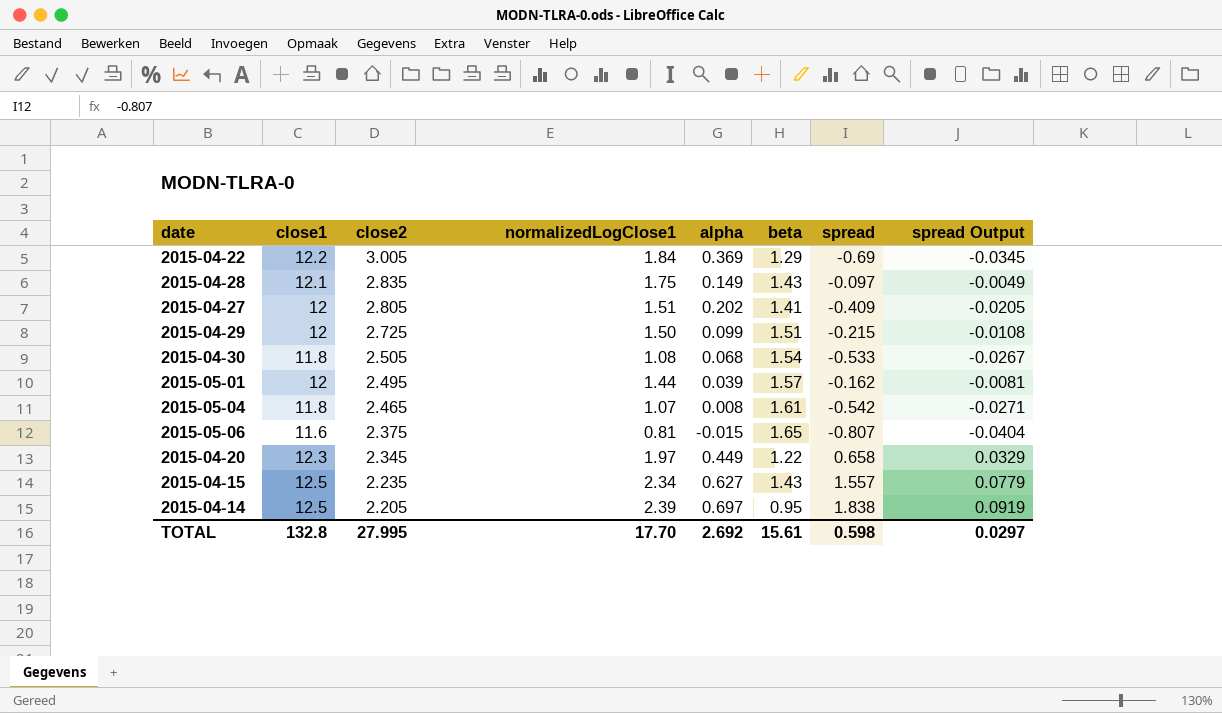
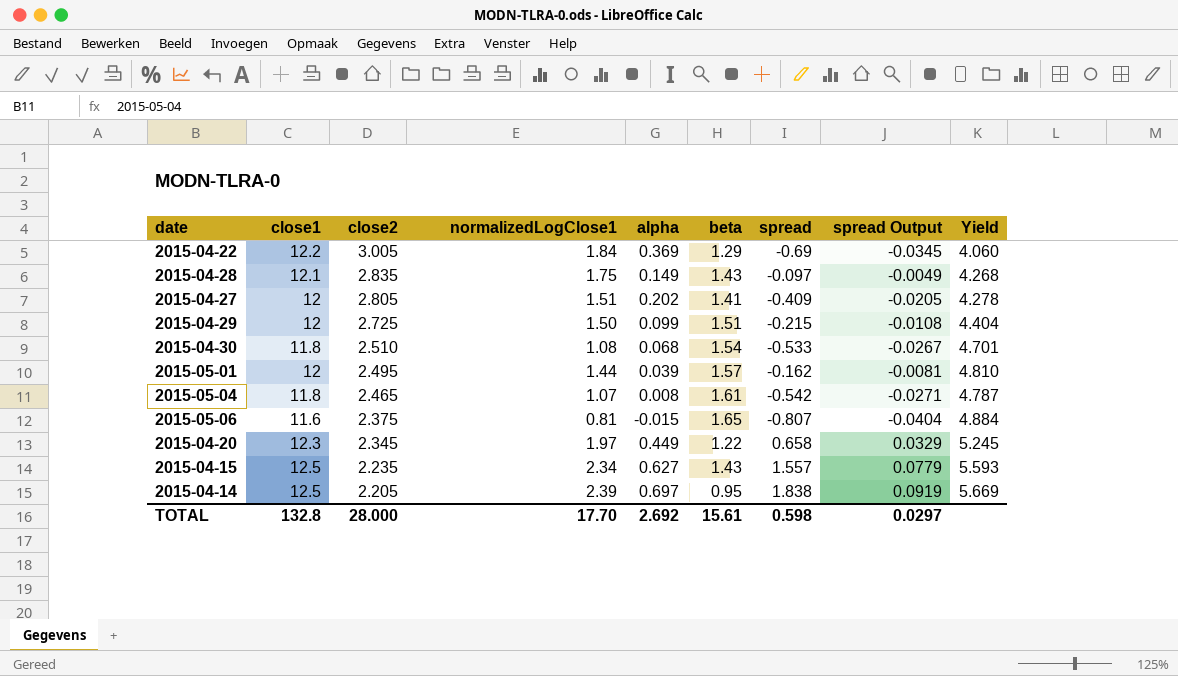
column Yield | formula: none -> [close1] / [close2]
2015-04-30 | close2: 2.505 -> 2.510
TOTAL | close2: 27.995 -> 28.000

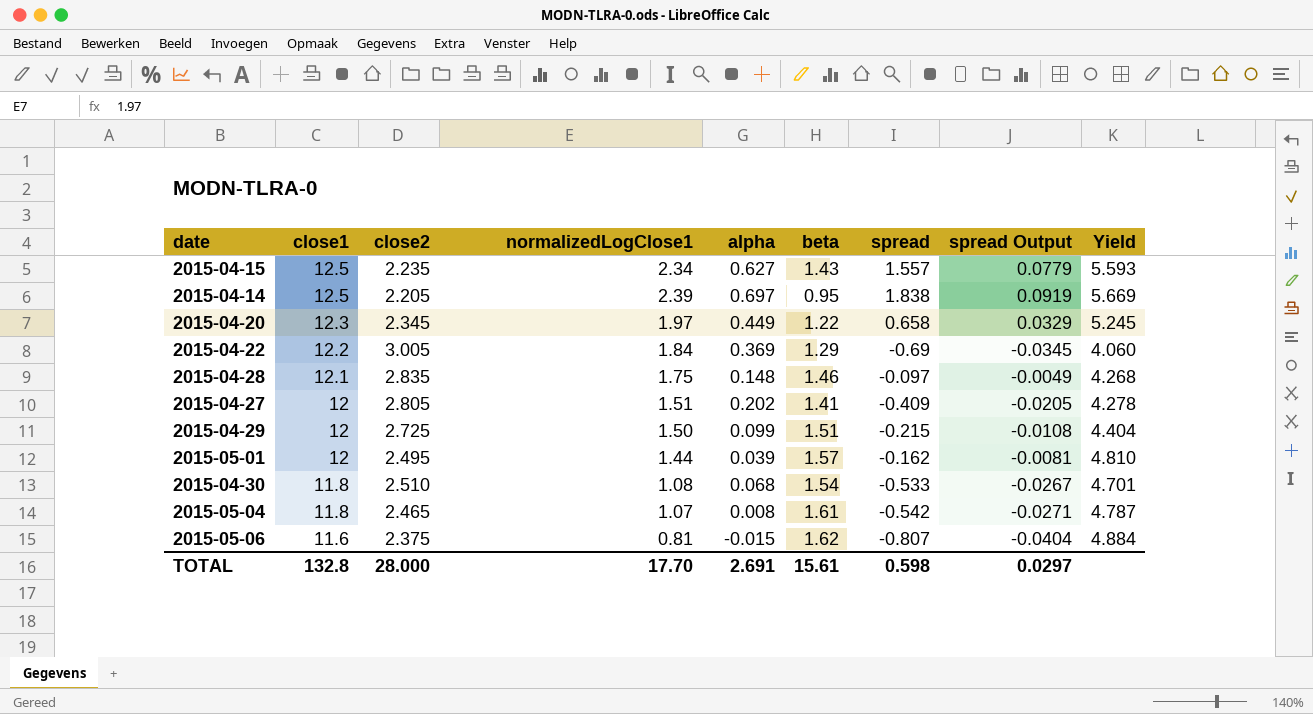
row order: close2 descending -> close1 descending
2015-04-28 | alpha: 0.149 -> 0.148
2015-04-28 | beta: 1.43 -> 1.46
2015-05-06 | beta: 1.65 -> 1.62
TOTAL | alpha: 2.692 -> 2.691

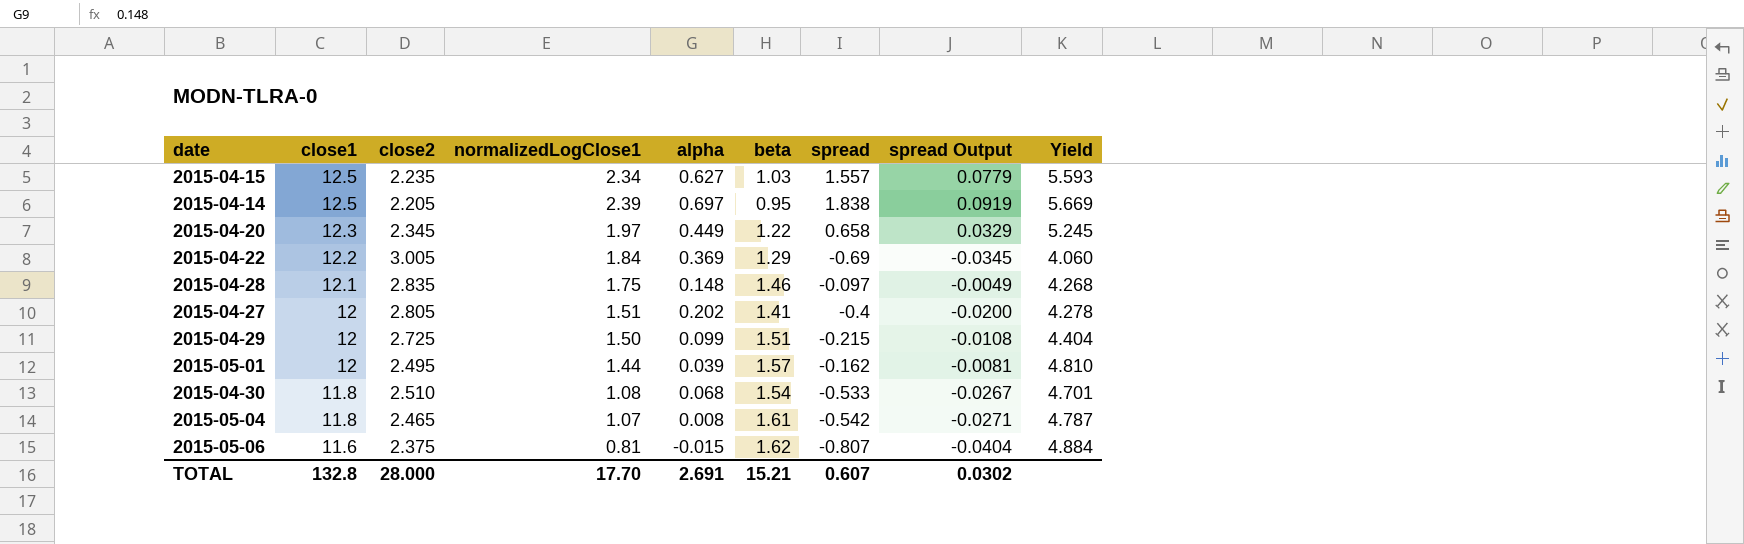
2015-04-15 | beta: 1.43 -> 1.03
2015-04-27 | spread: -0.409 -> -0.4
2015-04-27 | spread Output: -0.0205 -> -0.0200
TOTAL | beta: 15.61 -> 15.21
TOTAL | spread: 0.598 -> 0.607
TOTAL | spread Output: 0.0297 -> 0.0302

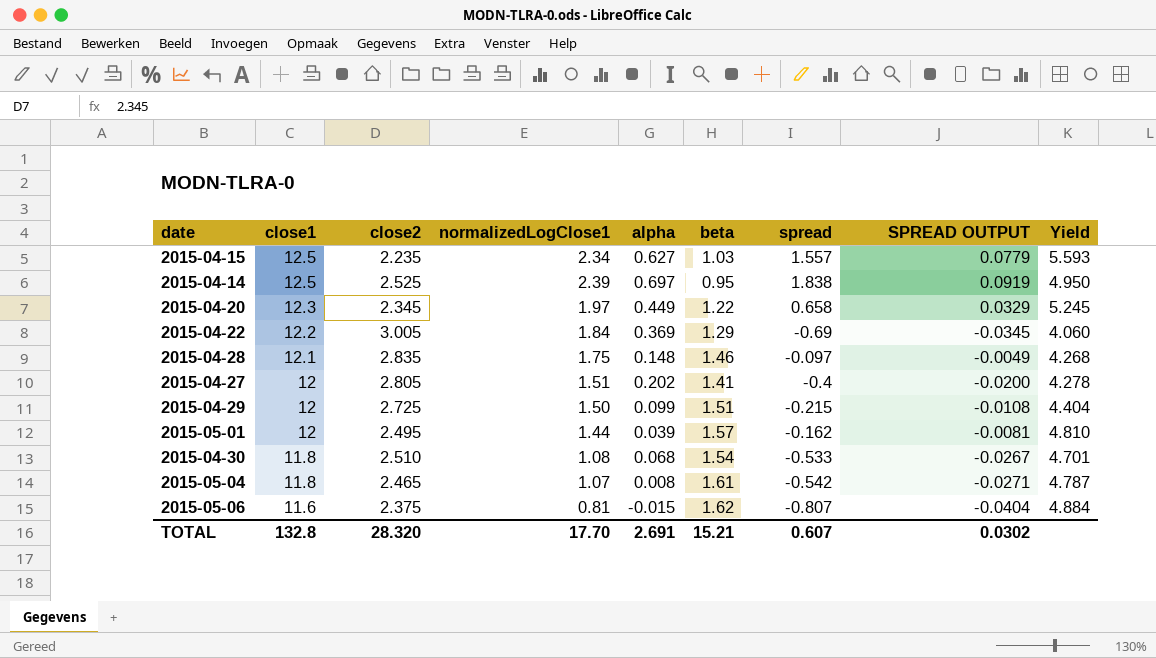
column name: spread Output -> SPREAD OUTPUT
2015-04-14 | close2: 2.205 -> 2.525
2015-04-14 | Yield: 5.669 -> 4.950
TOTAL | close2: 28.000 -> 28.320

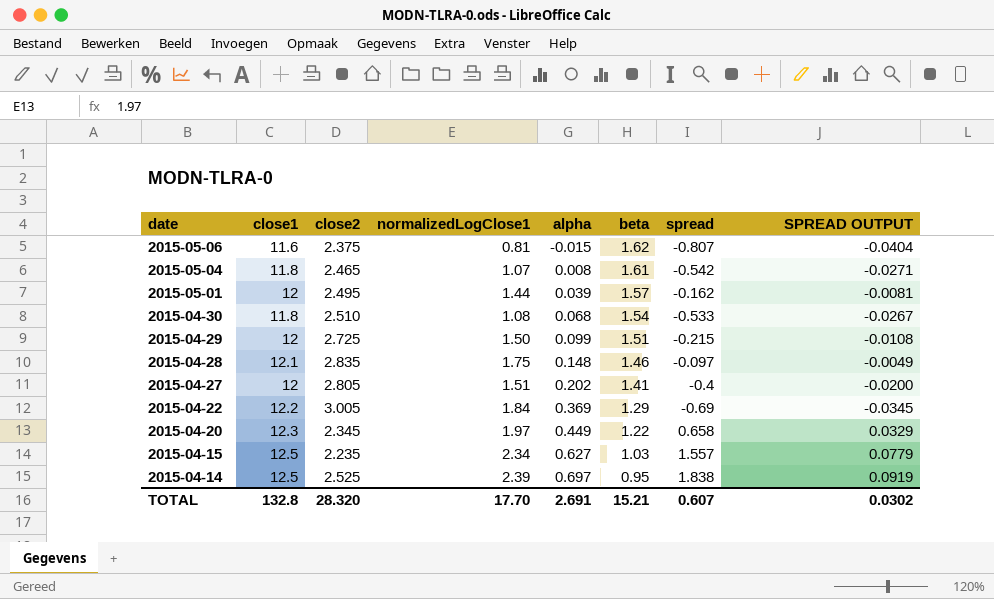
row order: close1 descending -> date descending
column Yield | formula: [close1] / [close2] -> none

